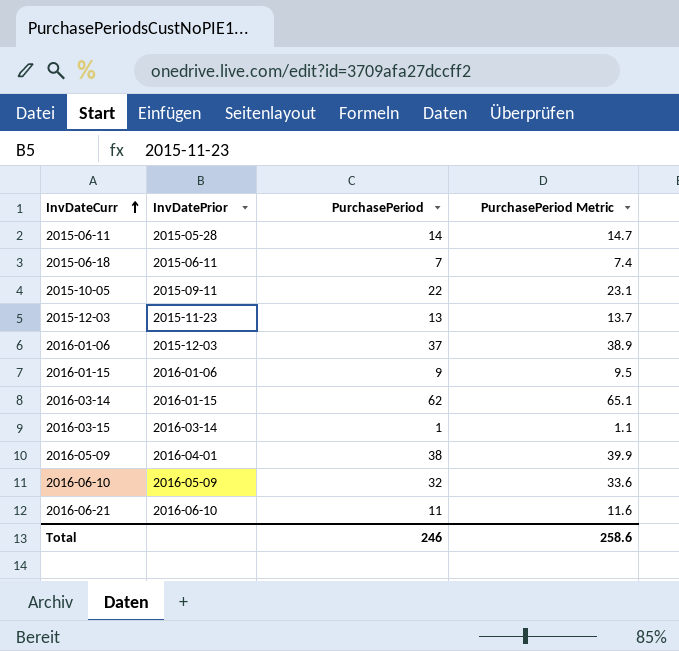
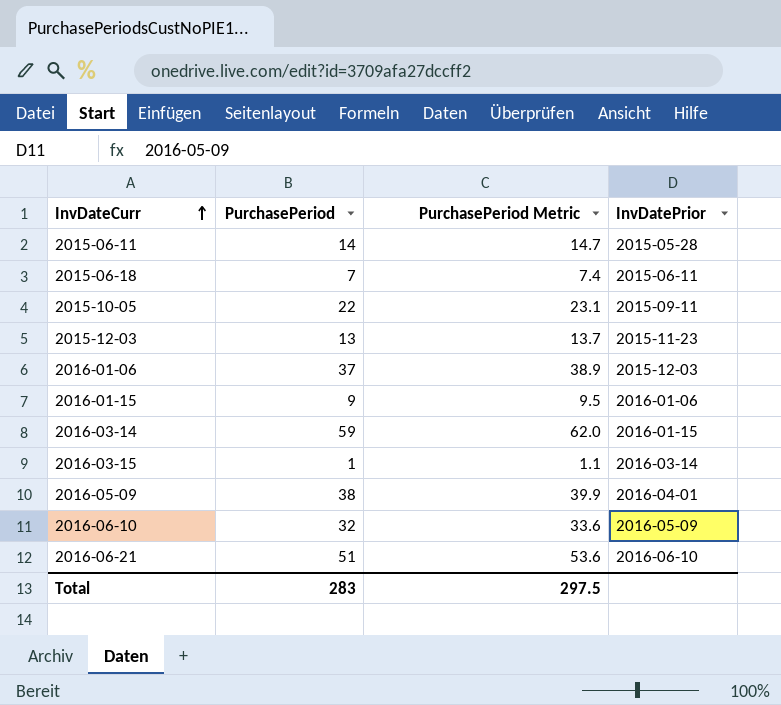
column InvDatePrior | position: 2 -> 4
2016-03-14 | PurchasePeriod: 62 -> 59
2016-03-14 | PurchasePeriod Metric: 65.1 -> 62.0
2016-06-21 | PurchasePeriod: 11 -> 51
2016-06-21 | PurchasePeriod Metric: 11.6 -> 53.6
Total | PurchasePeriod: 246 -> 283
Total | PurchasePeriod Metric: 258.6 -> 297.5

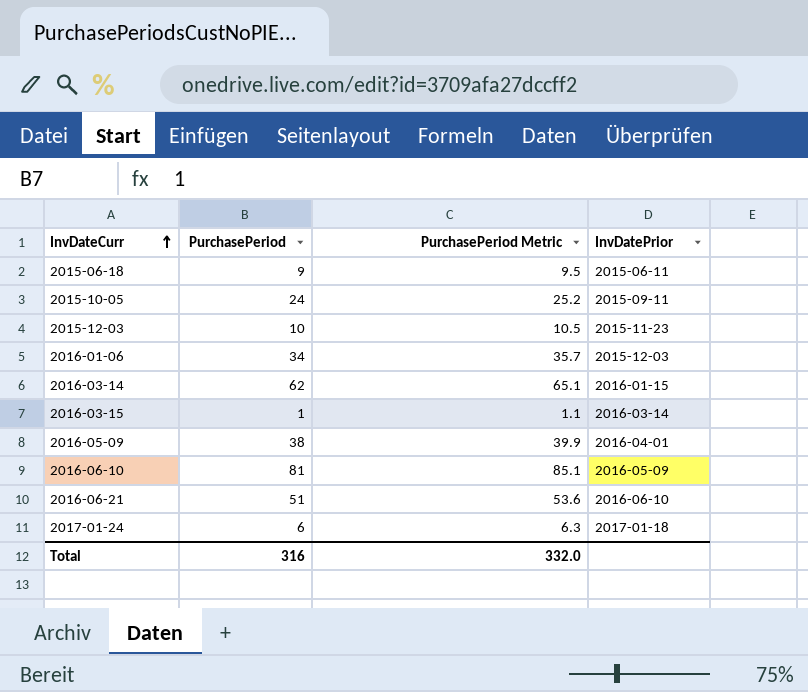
row 2015-06-11: 14 | 14.7 | 2015-05-28 -> none
row 2016-01-15: 9 | 9.5 | 2016-01-06 -> none
2015-06-18 | PurchasePeriod: 7 -> 9
2015-06-18 | PurchasePeriod Metric: 7.4 -> 9.5
2015-10-05 | PurchasePeriod: 22 -> 24
2015-10-05 | PurchasePeriod Metric: 23.1 -> 25.2
2015-12-03 | PurchasePeriod: 13 -> 10
2015-12-03 | PurchasePeriod Metric: 13.7 -> 10.5
2016-01-06 | PurchasePeriod: 37 -> 34
2016-01-06 | PurchasePeriod Metric: 38.9 -> 35.7
2016-03-14 | PurchasePeriod: 59 -> 62
2016-03-14 | PurchasePeriod Metric: 62.0 -> 65.1
2016-06-10 | PurchasePeriod: 32 -> 81
2016-06-10 | PurchasePeriod Metric: 33.6 -> 85.1
row 2017-01-24: none -> 6 | 6.3 | 2017-01-18
Total | PurchasePeriod: 283 -> 316
Total | PurchasePeriod Metric: 297.5 -> 332.0

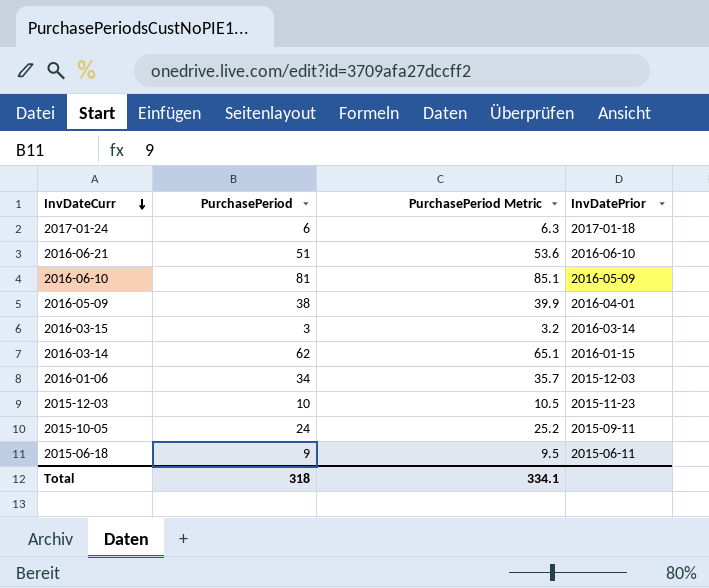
row order: InvDateCurr ascending -> InvDateCurr descending
2016-03-15 | PurchasePeriod: 1 -> 3
2016-03-15 | PurchasePeriod Metric: 1.1 -> 3.2
Total | PurchasePeriod: 316 -> 318
Total | PurchasePeriod Metric: 332.0 -> 334.1

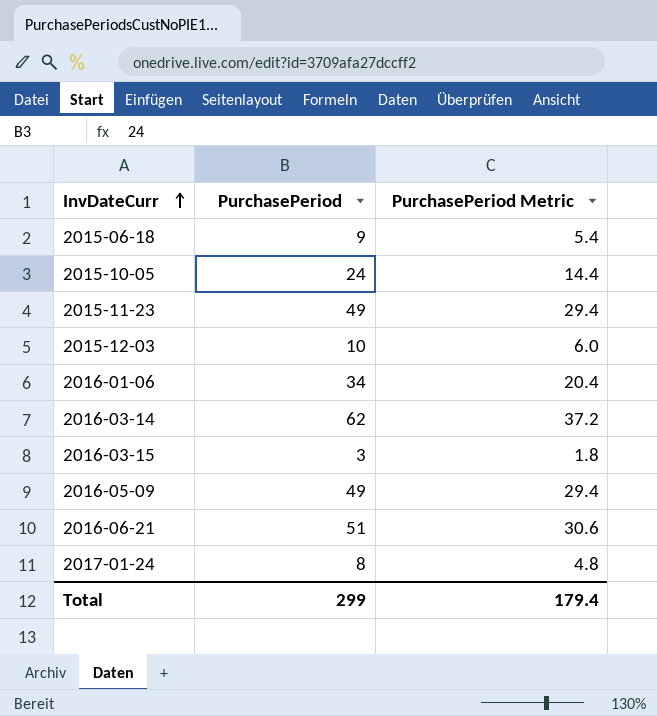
row order: InvDateCurr descending -> InvDateCurr ascending
column InvDatePrior | position: 4 -> none
column PurchasePeriod Metric | formula: [PurchasePeriod] * 1.05 -> [PurchasePeriod] * 0.6
row 2016-06-10: 81 | 85.1 | 2016-05-09 -> none
row 2015-11-23: none -> 49 | 29.4
2016-05-09 | PurchasePeriod: 38 -> 49
2017-01-24 | PurchasePeriod: 6 -> 8
Total | PurchasePeriod: 318 -> 299
Total | PurchasePeriod Metric: 334.1 -> 179.4

